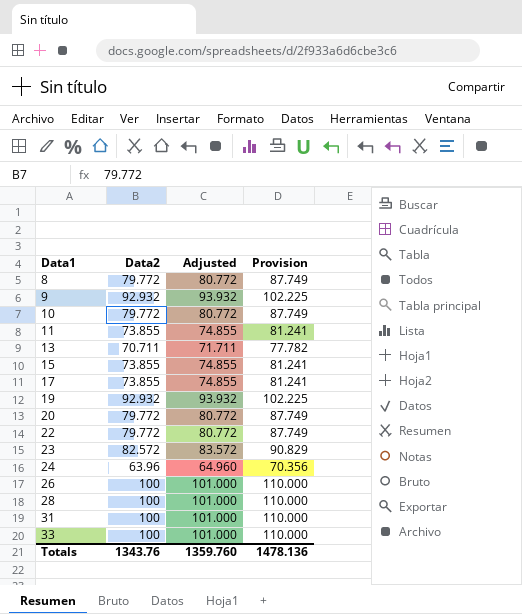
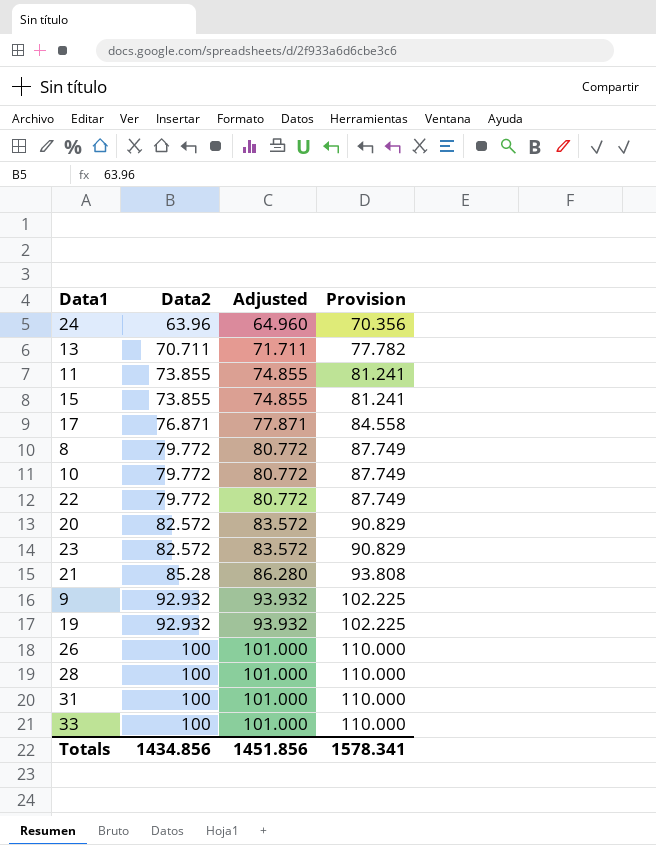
row order: Data1 ascending -> Data2 ascending
17 | Data2: 73.855 -> 76.871
17 | Adjusted: 74.855 -> 77.871
17 | Provision: 81.241 -> 84.558
20 | Data2: 79.772 -> 82.572
20 | Adjusted: 80.772 -> 83.572
20 | Provision: 87.749 -> 90.829
row 21: none -> 85.28 | 86.280 | 93.808
Totals | Data2: 1343.76 -> 1434.856
Totals | Adjusted: 1359.760 -> 1451.856
Totals | Provision: 1478.136 -> 1578.341

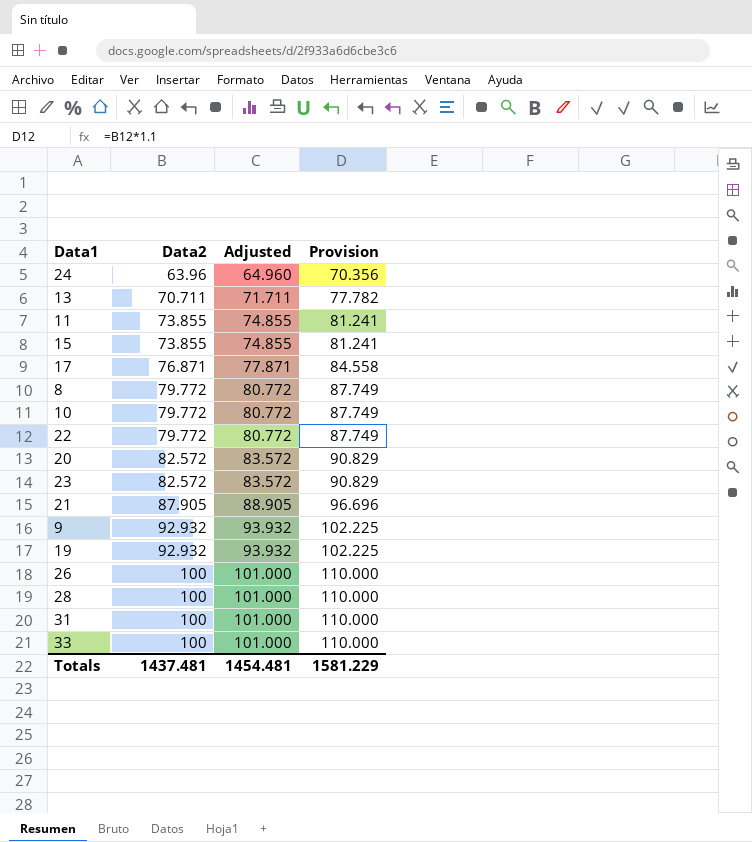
21 | Data2: 85.28 -> 87.905
21 | Adjusted: 86.280 -> 88.905
21 | Provision: 93.808 -> 96.696
Totals | Data2: 1434.856 -> 1437.481
Totals | Adjusted: 1451.856 -> 1454.481
Totals | Provision: 1578.341 -> 1581.229

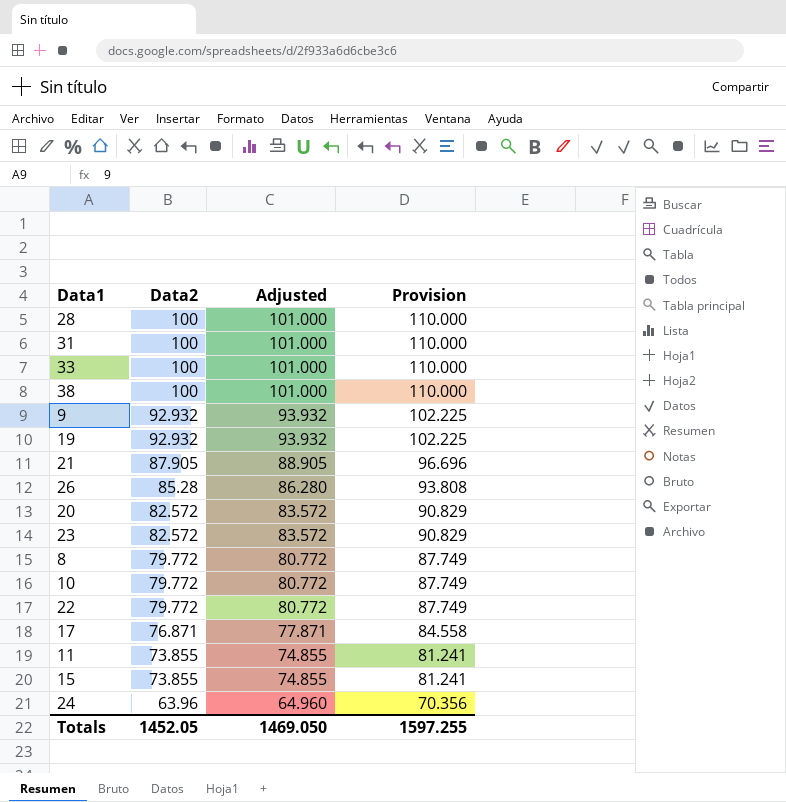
row order: Data2 ascending -> Data2 descending
row 13: 70.711 | 71.711 | 77.782 -> none
row 38: none -> 100 | 101.000 | 110.000
26 | Data2: 100 -> 85.28
26 | Adjusted: 101.000 -> 86.280
26 | Provision: 110.000 -> 93.808
Totals | Data2: 1437.481 -> 1452.05
Totals | Adjusted: 1454.481 -> 1469.050
Totals | Provision: 1581.229 -> 1597.255

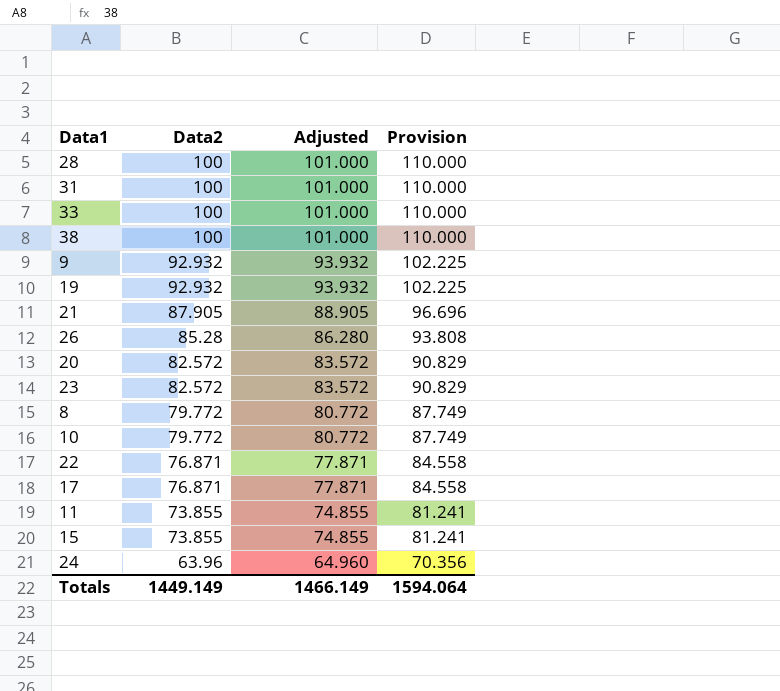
22 | Data2: 79.772 -> 76.871
22 | Adjusted: 80.772 -> 77.871
22 | Provision: 87.749 -> 84.558
Totals | Data2: 1452.05 -> 1449.149
Totals | Adjusted: 1469.050 -> 1466.149
Totals | Provision: 1597.255 -> 1594.064

